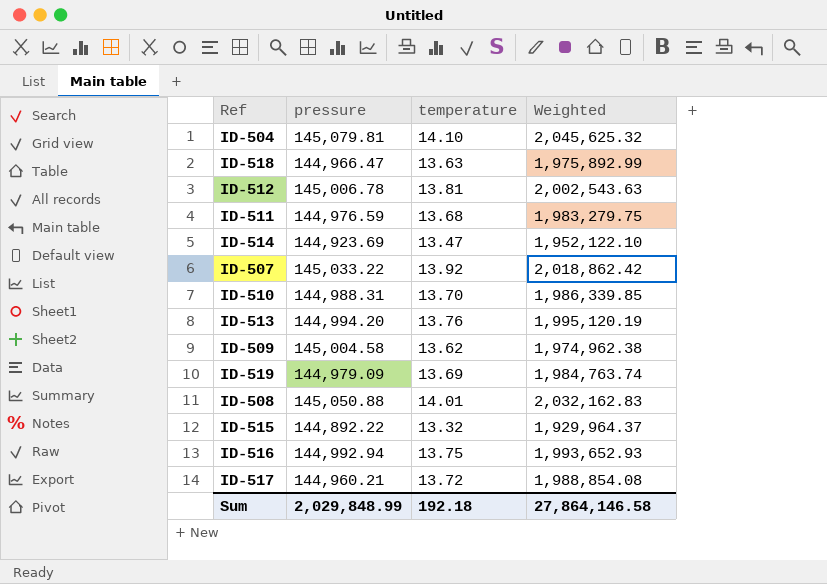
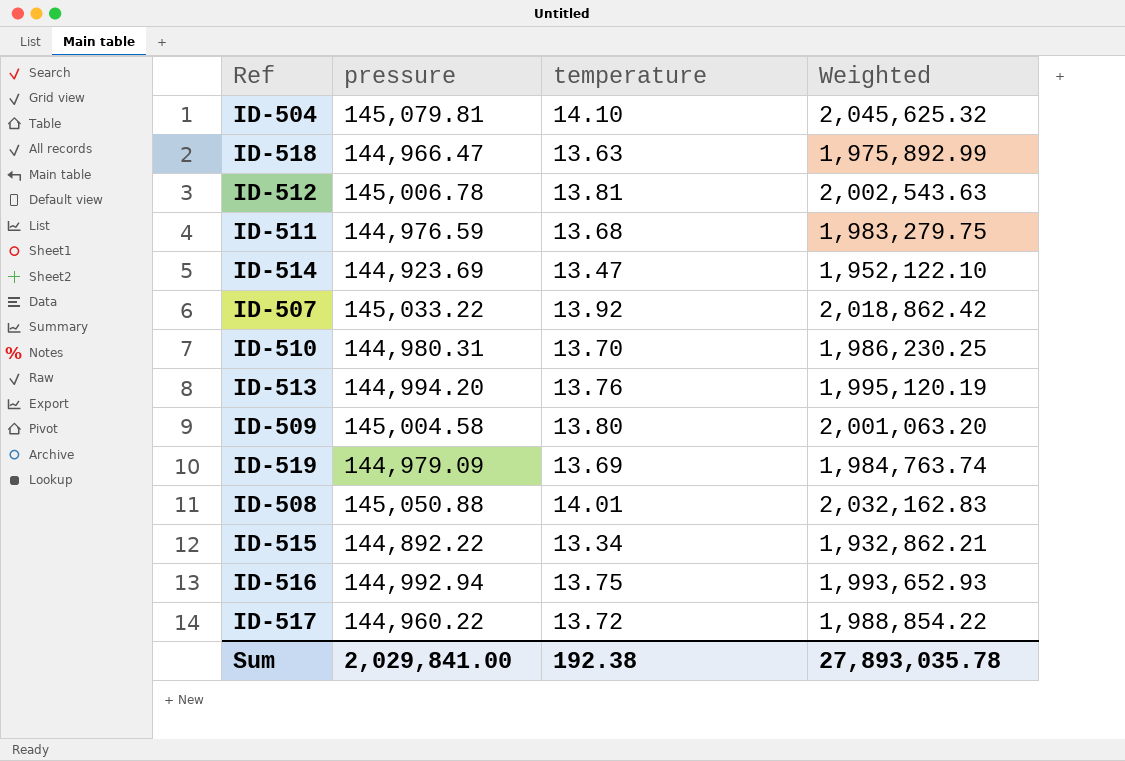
ID-510 | pressure: 144,988.31 -> 144,980.31
ID-510 | Weighted: 1,986,339.85 -> 1,986,230.25
ID-509 | temperature: 13.62 -> 13.80
ID-509 | Weighted: 1,974,962.38 -> 2,001,063.20
ID-515 | temperature: 13.32 -> 13.34
ID-515 | Weighted: 1,929,964.37 -> 1,932,862.21
ID-517 | pressure: 144,960.21 -> 144,960.22
ID-517 | Weighted: 1,988,854.08 -> 1,988,854.22
Sum | pressure: 2,029,848.99 -> 2,029,841.00
Sum | temperature: 192.18 -> 192.38
Sum | Weighted: 27,864,146.58 -> 27,893,035.78

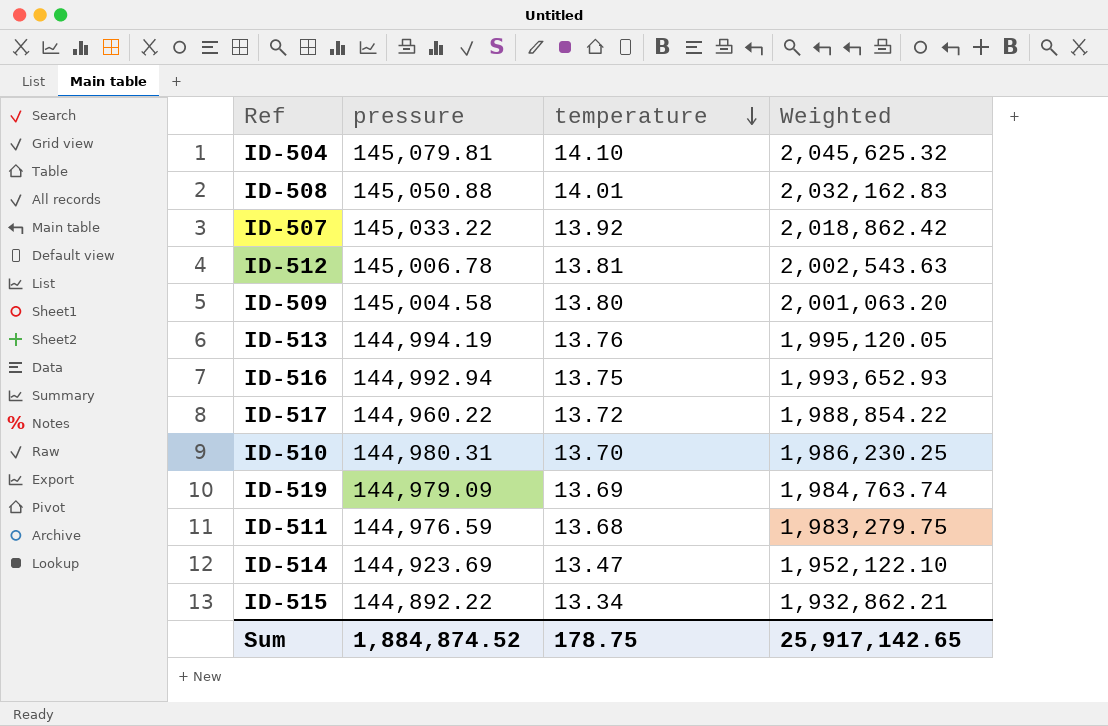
row order: none -> temperature descending
row ID-518: 144,966.47 | 13.63 | 1,975,892.99 -> none
ID-513 | pressure: 144,994.20 -> 144,994.19
ID-513 | Weighted: 1,995,120.19 -> 1,995,120.05
Sum | pressure: 2,029,841.00 -> 1,884,874.52
Sum | temperature: 192.38 -> 178.75
Sum | Weighted: 27,893,035.78 -> 25,917,142.65

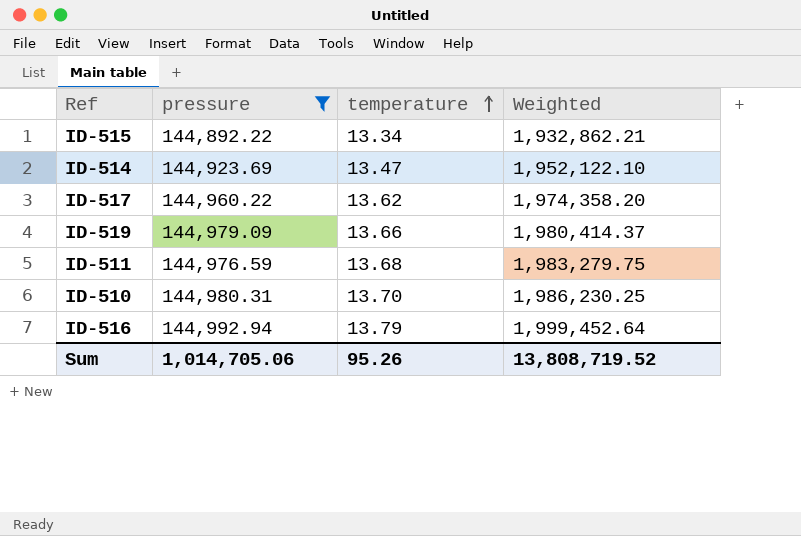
filter: none -> pressure <= 144,992.94
row order: temperature descending -> temperature ascending
ID-517 | temperature: 13.72 -> 13.62
ID-517 | Weighted: 1,988,854.22 -> 1,974,358.20
ID-519 | temperature: 13.69 -> 13.66
ID-519 | Weighted: 1,984,763.74 -> 1,980,414.37
ID-516 | temperature: 13.75 -> 13.79
ID-516 | Weighted: 1,993,652.93 -> 1,999,452.64
Sum | pressure: 1,884,874.52 -> 1,014,705.06
Sum | temperature: 178.75 -> 95.26
Sum | Weighted: 25,917,142.65 -> 13,808,719.52

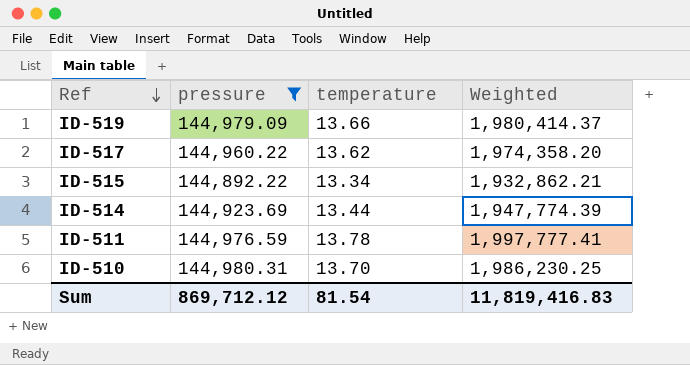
row order: temperature ascending -> Ref descending
row ID-516: 144,992.94 | 13.79 | 1,999,452.64 -> none
ID-514 | temperature: 13.47 -> 13.44
ID-514 | Weighted: 1,952,122.10 -> 1,947,774.39
ID-511 | temperature: 13.68 -> 13.78
ID-511 | Weighted: 1,983,279.75 -> 1,997,777.41
Sum | pressure: 1,014,705.06 -> 869,712.12
Sum | temperature: 95.26 -> 81.54
Sum | Weighted: 13,808,719.52 -> 11,819,416.83

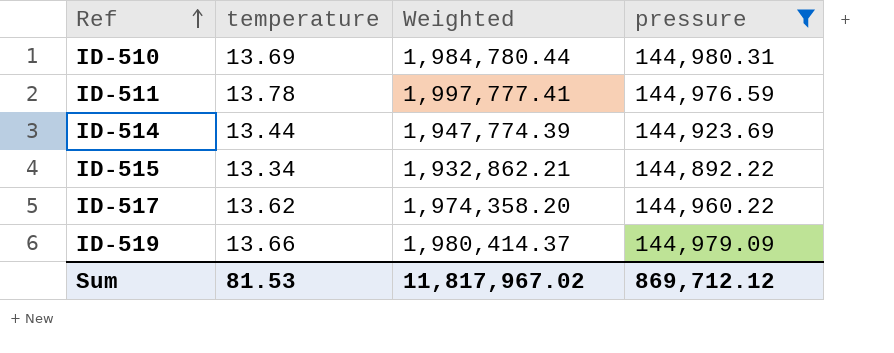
row order: Ref descending -> Ref ascending
column pressure | position: 2 -> 4
ID-510 | temperature: 13.70 -> 13.69
ID-510 | Weighted: 1,986,230.25 -> 1,984,780.44
Sum | temperature: 81.54 -> 81.53
Sum | Weighted: 11,819,416.83 -> 11,817,967.02

